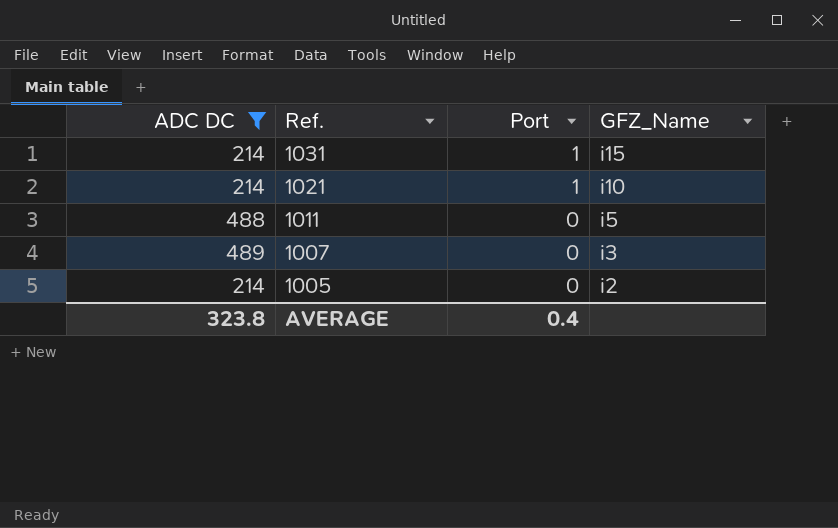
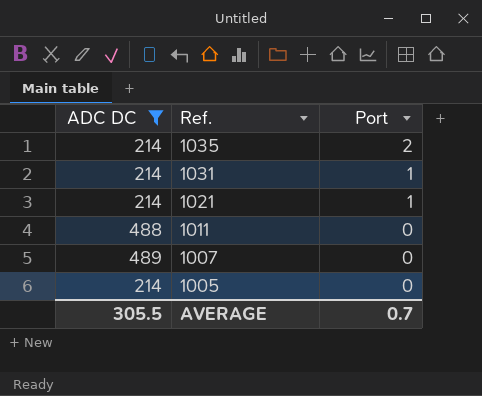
column GFZ_Name | position: 4 -> none
row 1035: none -> 214 | 2
AVERAGE | ADC DC: 323.8 -> 305.5
AVERAGE | Port: 0.4 -> 0.7

